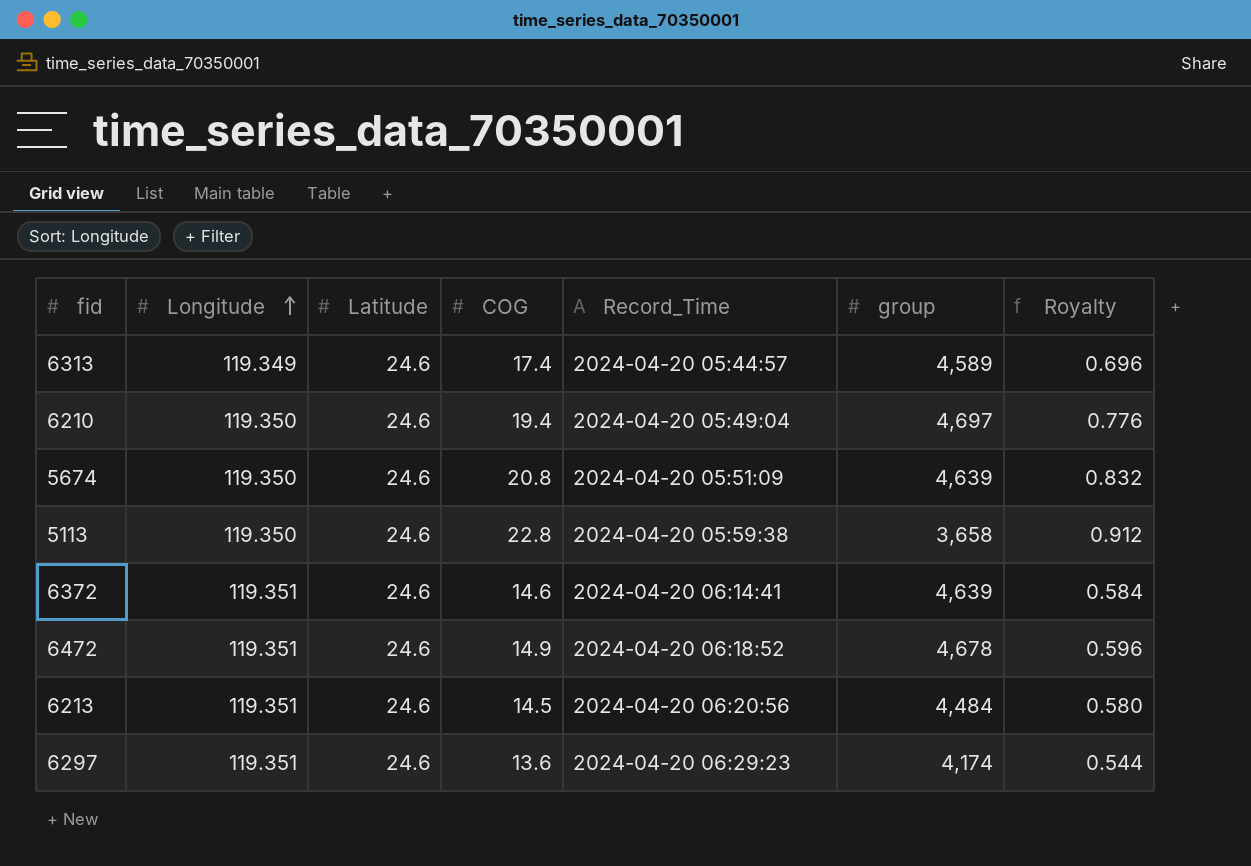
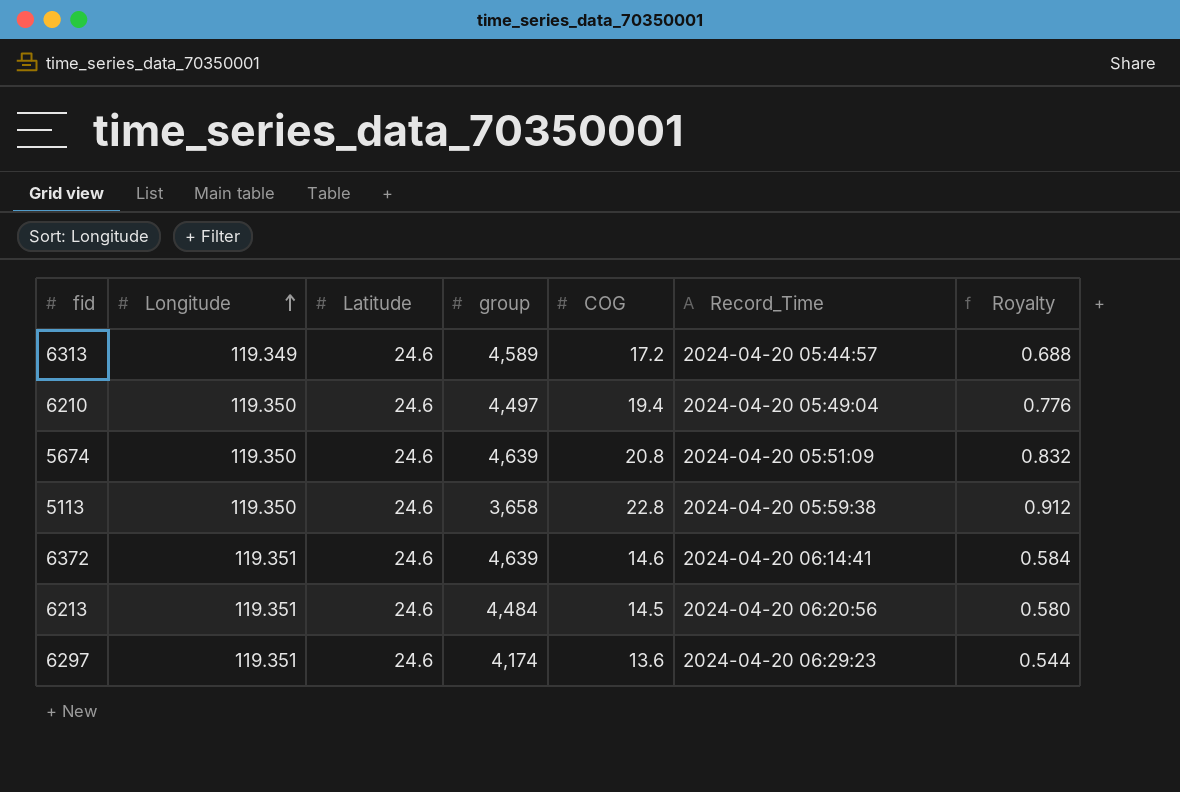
column group | position: 6 -> 4
row 6472: 119.351 | 24.6 | 14.9 | 2024-04-20 06:18:52 | 4,678 | 0.596 -> none
6313 | COG: 17.4 -> 17.2
6313 | Royalty: 0.696 -> 0.688
6210 | group: 4,697 -> 4,497

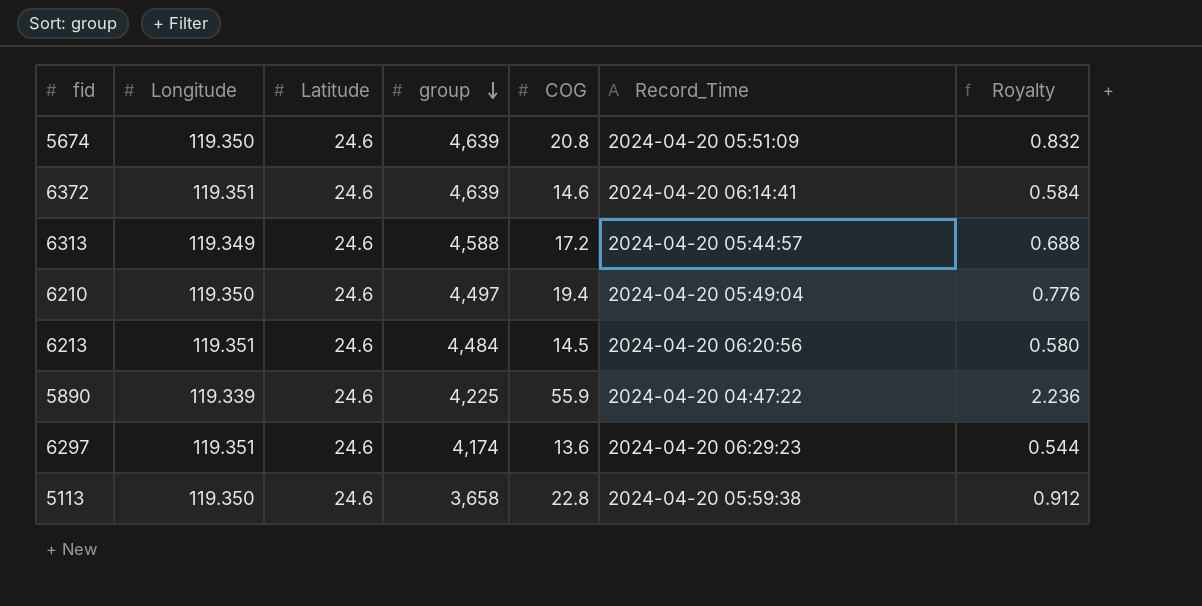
row order: Longitude ascending -> group descending
6313 | group: 4,589 -> 4,588
row 5890: none -> 119.339 | 24.6 | 4,225 | 55.9 | 2024-04-20 04:47:22 | 2.236

